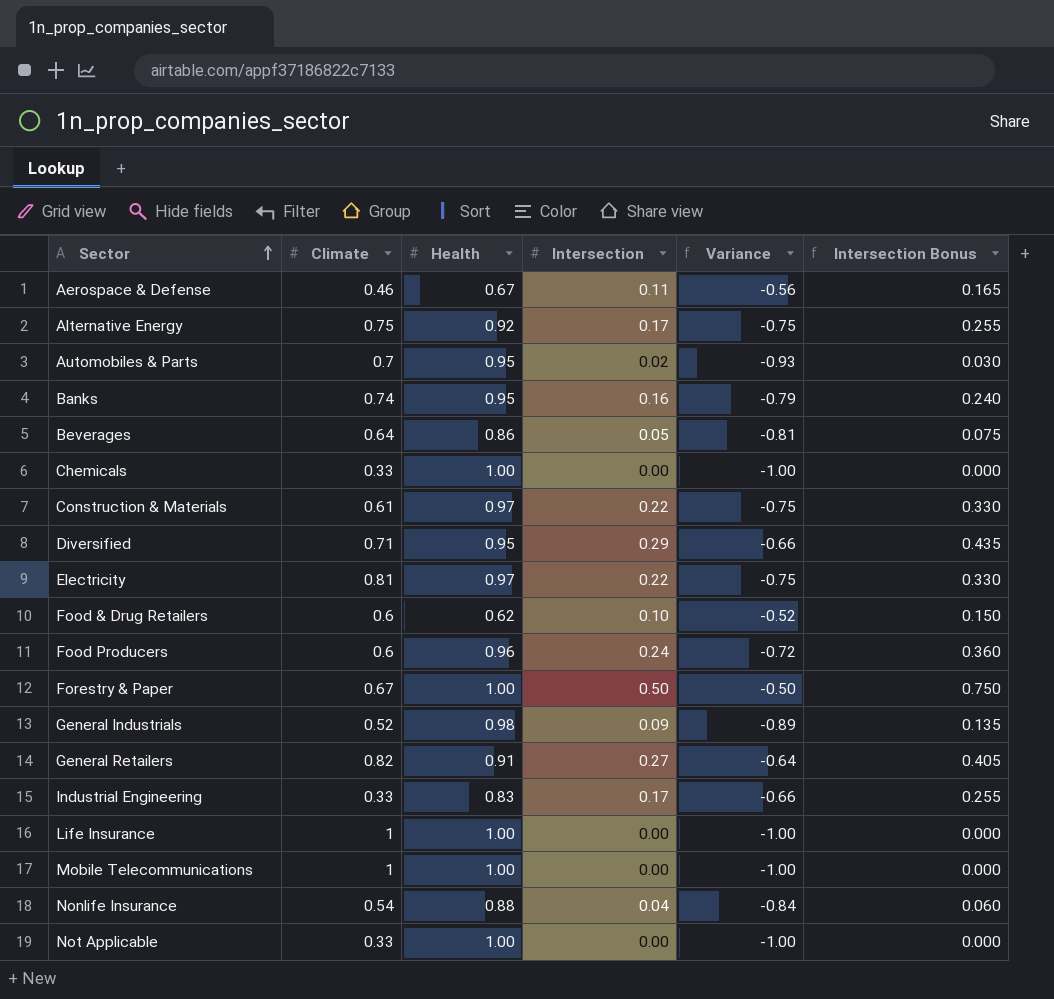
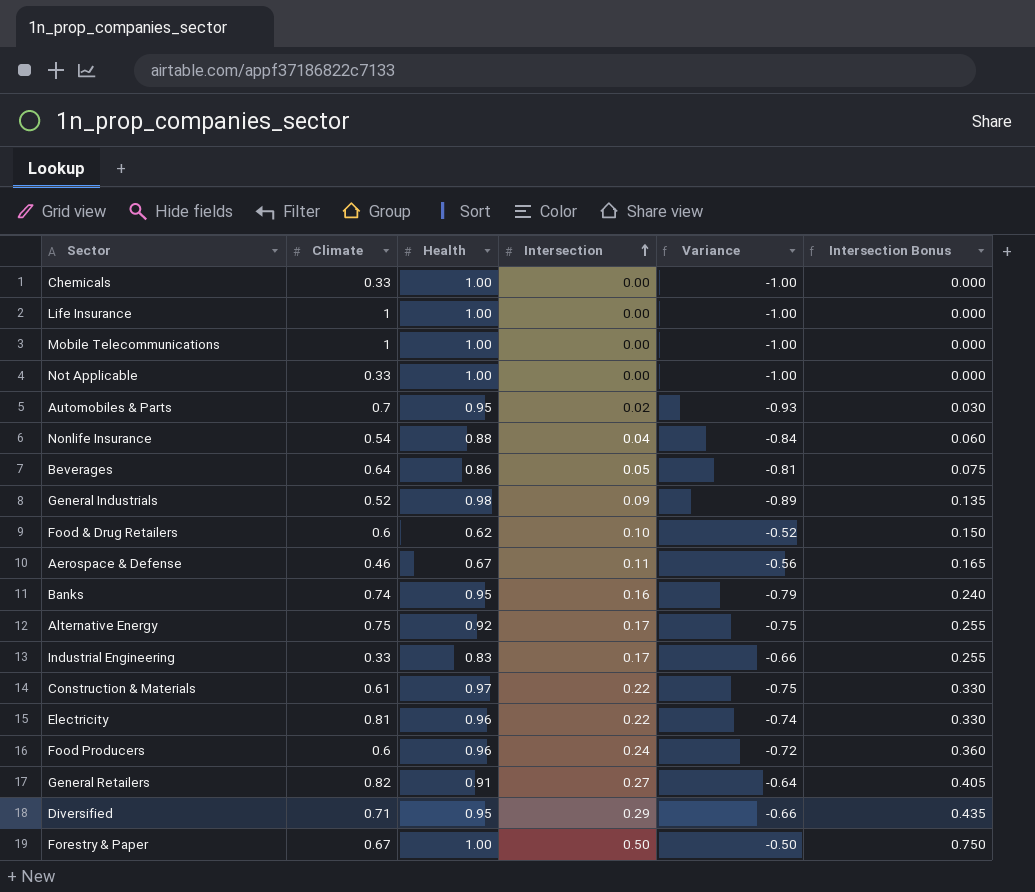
row order: Sector ascending -> Intersection ascending
Electricity | Health: 0.97 -> 0.96
Electricity | Variance: -0.75 -> -0.74

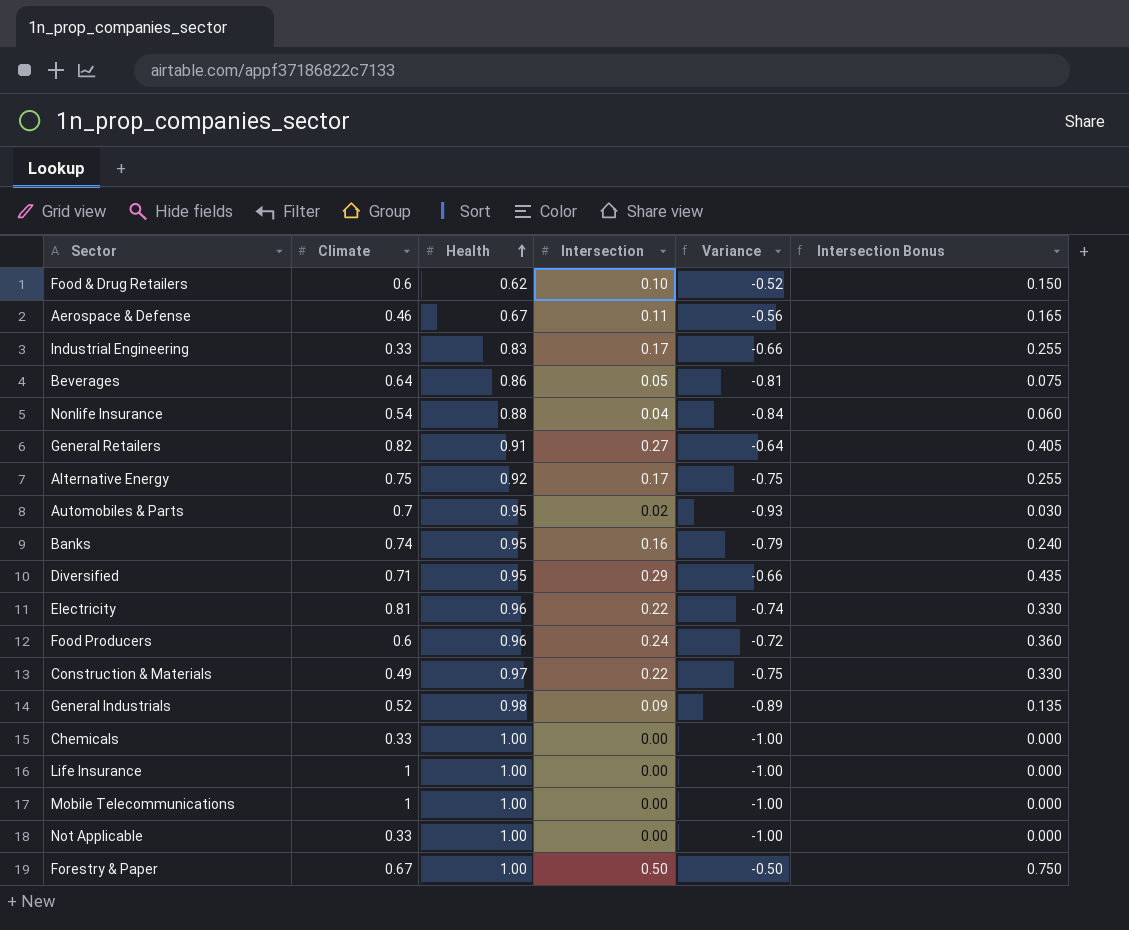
row order: Intersection ascending -> Health ascending
Construction & Materials | Climate: 0.61 -> 0.49

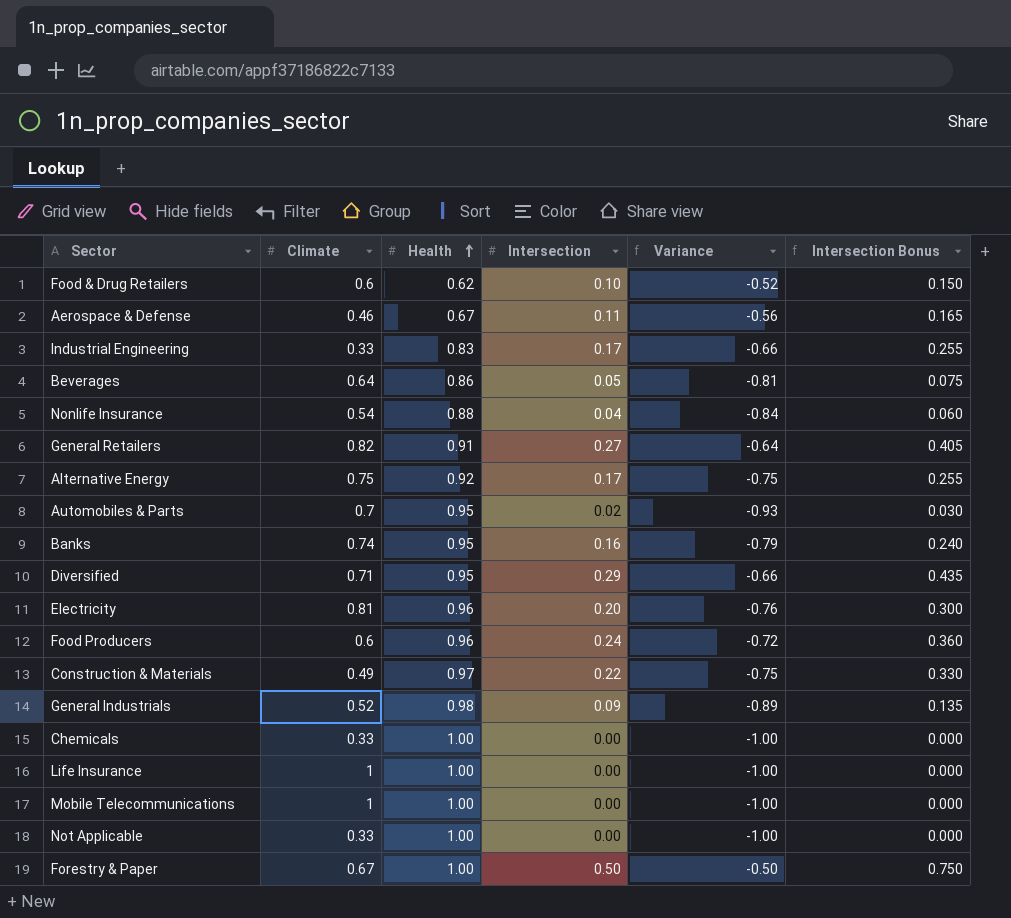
Electricity | Intersection: 0.22 -> 0.20
Electricity | Variance: -0.74 -> -0.76
Electricity | Intersection Bonus: 0.330 -> 0.300

